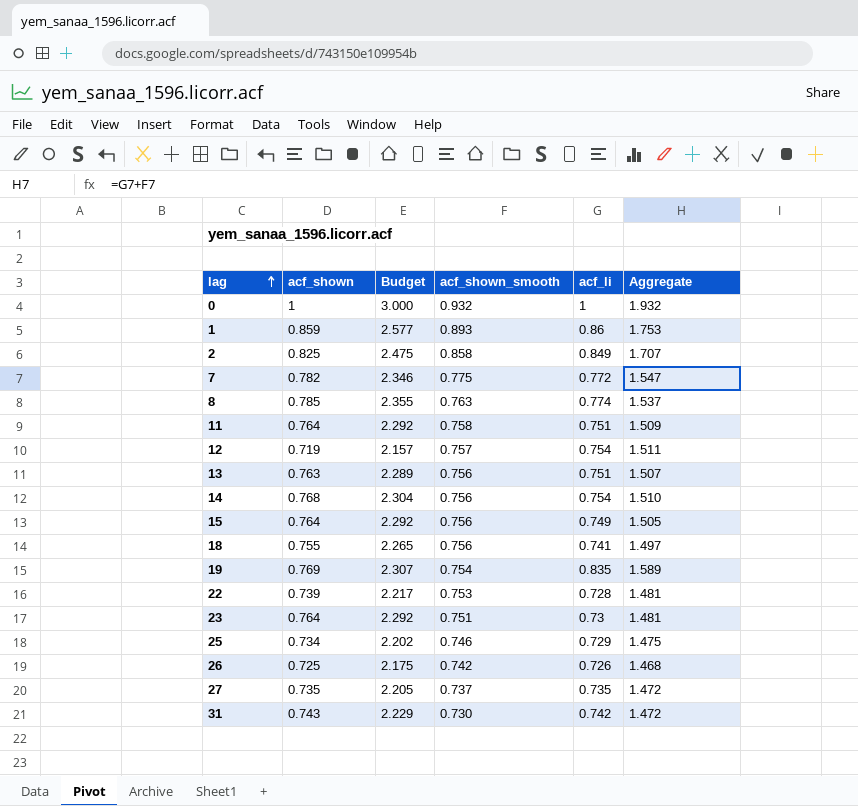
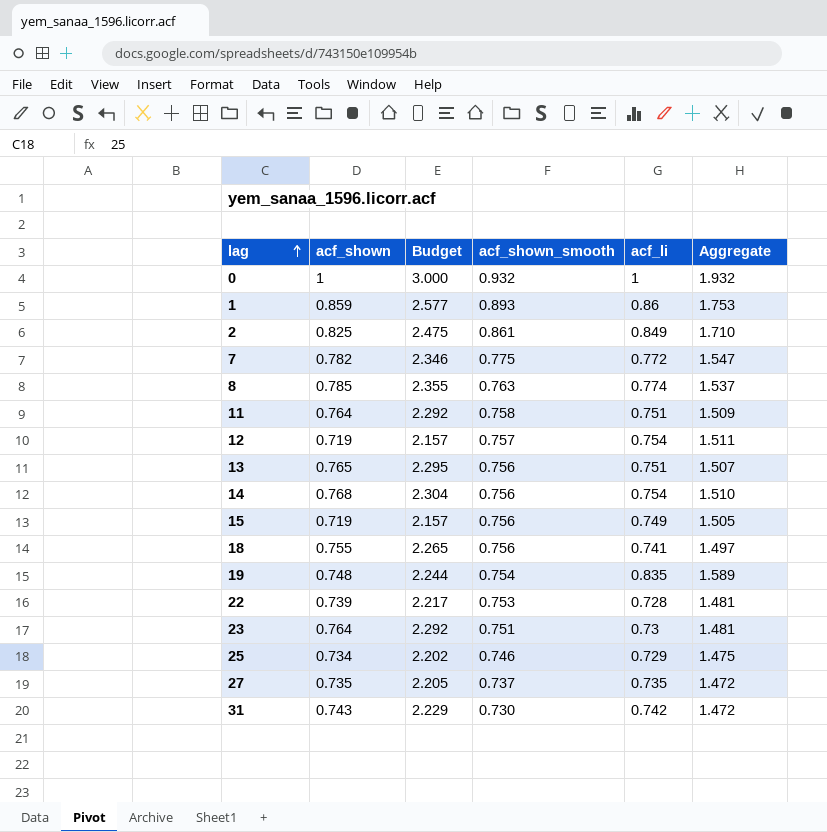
row 26: 0.725 | 2.175 | 0.742 | 0.726 | 1.468 -> none
2 | acf_shown_smooth: 0.858 -> 0.861
2 | Aggregate: 1.707 -> 1.710
13 | acf_shown: 0.763 -> 0.765
13 | Budget: 2.289 -> 2.295
15 | acf_shown: 0.764 -> 0.719
15 | Budget: 2.292 -> 2.157
19 | acf_shown: 0.769 -> 0.748
19 | Budget: 2.307 -> 2.244

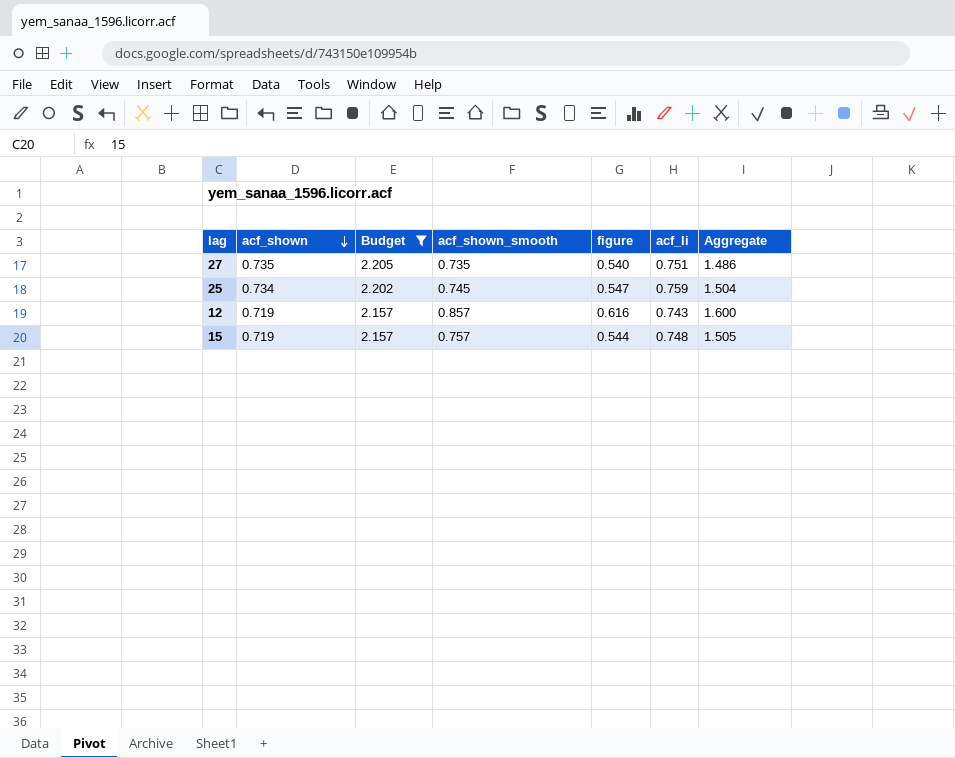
filter: none -> Budget <= 2.205
row order: lag ascending -> acf_shown descending
column figure | formula: none -> [acf_shown] * [acf_shown_smooth]
27 | acf_shown_smooth: 0.737 -> 0.735
27 | acf_li: 0.735 -> 0.751
27 | Aggregate: 1.472 -> 1.486
25 | acf_shown_smooth: 0.746 -> 0.745
25 | acf_li: 0.729 -> 0.759
25 | Aggregate: 1.475 -> 1.504
12 | acf_shown_smooth: 0.757 -> 0.857
12 | acf_li: 0.754 -> 0.743
12 | Aggregate: 1.511 -> 1.600
15 | acf_shown_smooth: 0.756 -> 0.757
15 | acf_li: 0.749 -> 0.748

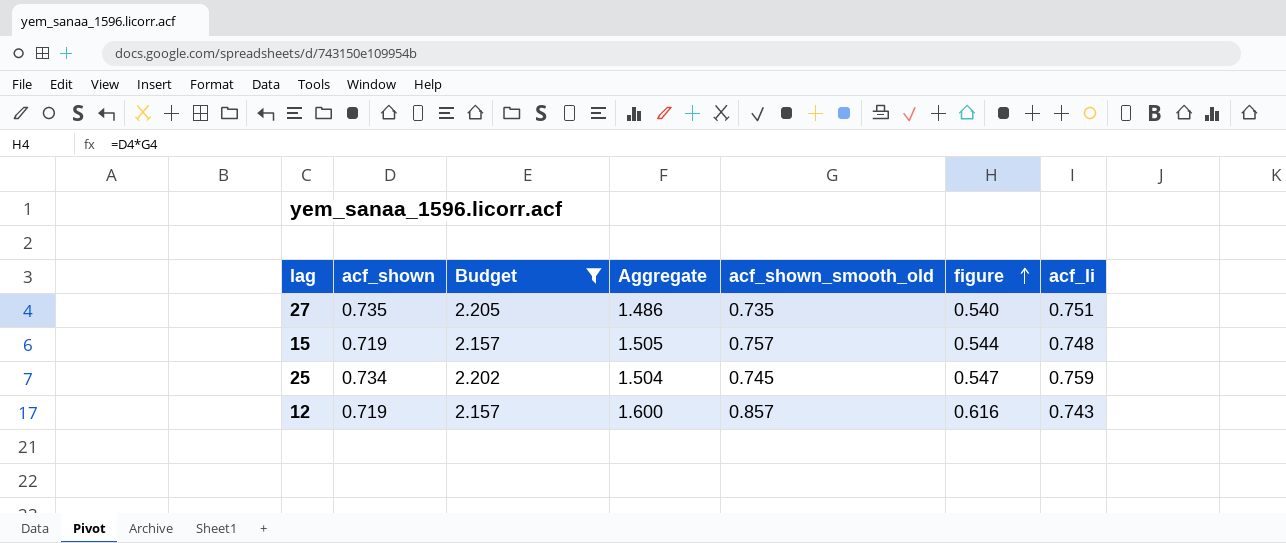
row order: acf_shown descending -> figure ascending
column Aggregate | position: 7 -> 4
column name: acf_shown_smooth -> acf_shown_smooth_old

